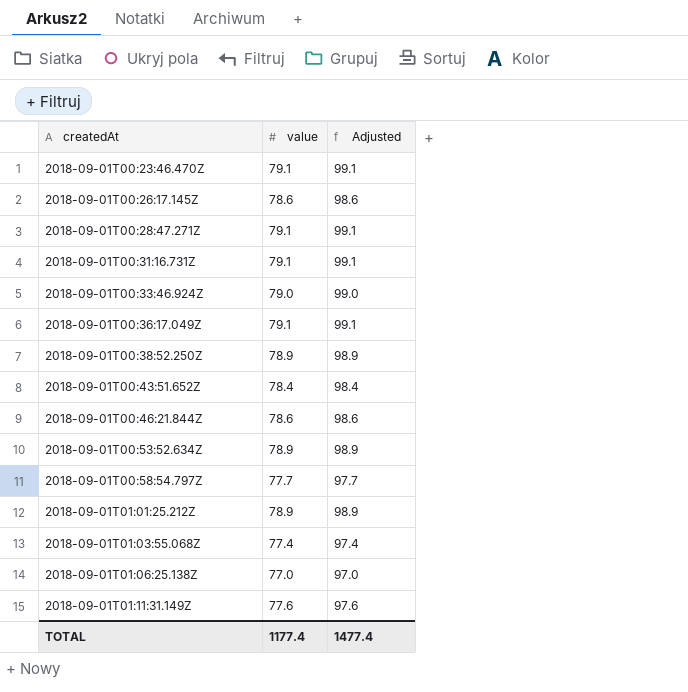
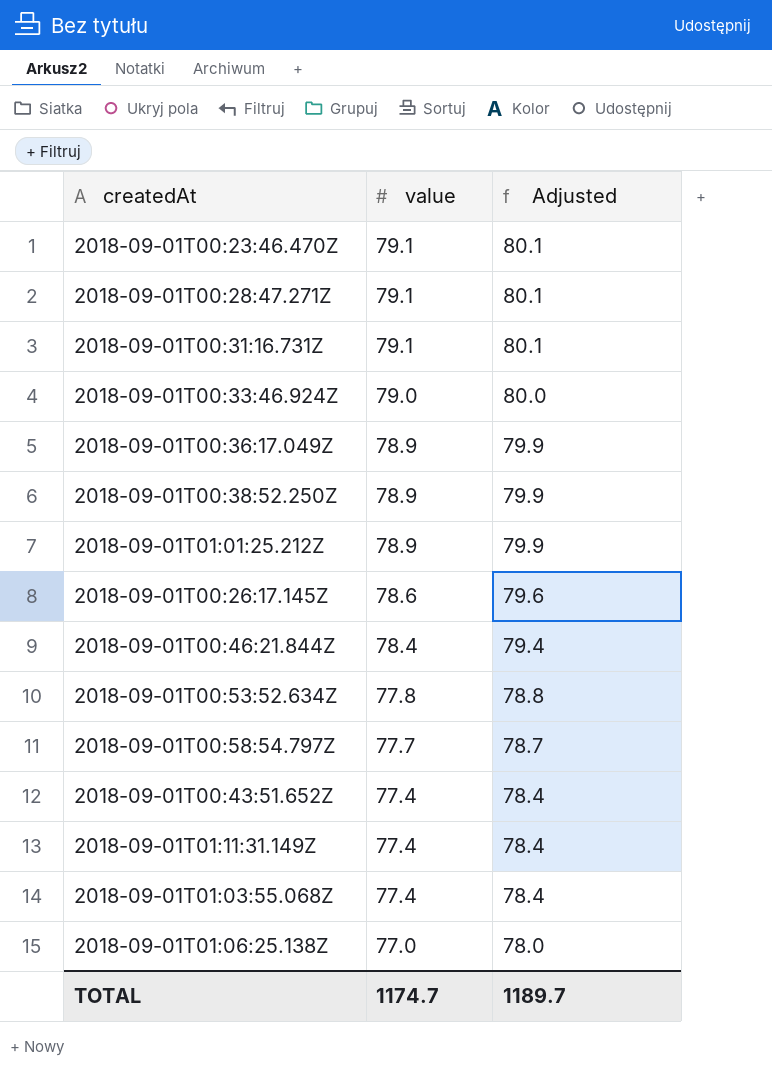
row order: createdAt ascending -> value descending
column Adjusted | formula: [value] + 20 -> [value] + 1
2018-09-01T00:36:17.049Z | value: 79.1 -> 78.9
2018-09-01T00:46:21.844Z | value: 78.6 -> 78.4
2018-09-01T00:53:52.634Z | value: 78.9 -> 77.8
2018-09-01T00:43:51.652Z | value: 78.4 -> 77.4
2018-09-01T01:11:31.149Z | value: 77.6 -> 77.4
TOTAL | value: 1177.4 -> 1174.7
TOTAL | Adjusted: 1477.4 -> 1189.7

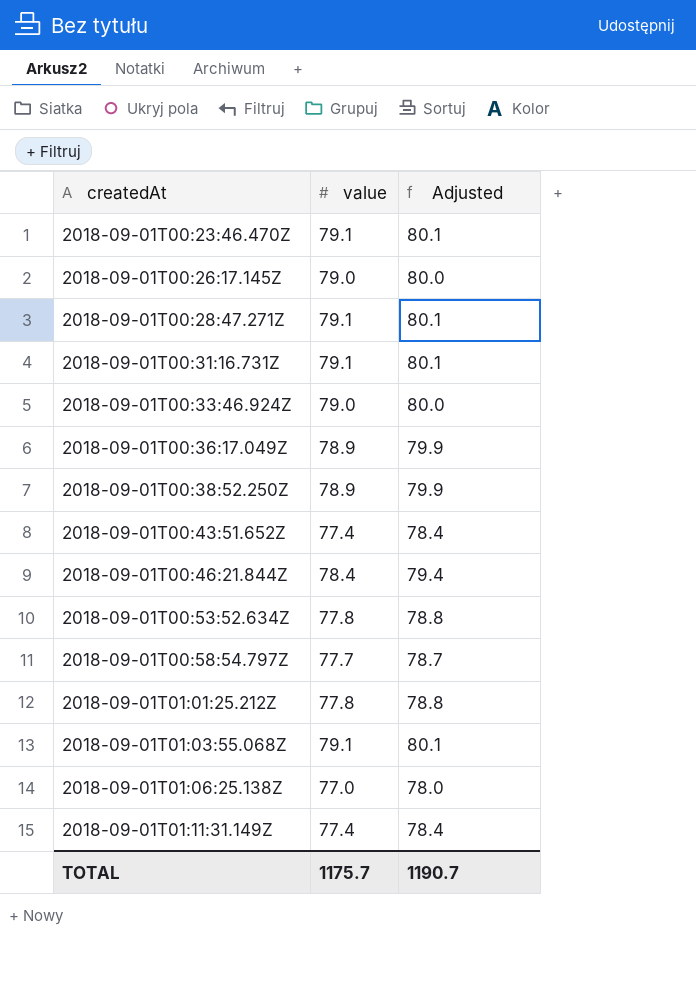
row order: value descending -> createdAt ascending
2018-09-01T00:26:17.145Z | value: 78.6 -> 79.0
2018-09-01T00:26:17.145Z | Adjusted: 79.6 -> 80.0
2018-09-01T01:01:25.212Z | value: 78.9 -> 77.8
2018-09-01T01:01:25.212Z | Adjusted: 79.9 -> 78.8
2018-09-01T01:03:55.068Z | value: 77.4 -> 79.1
2018-09-01T01:03:55.068Z | Adjusted: 78.4 -> 80.1
TOTAL | value: 1174.7 -> 1175.7
TOTAL | Adjusted: 1189.7 -> 1190.7

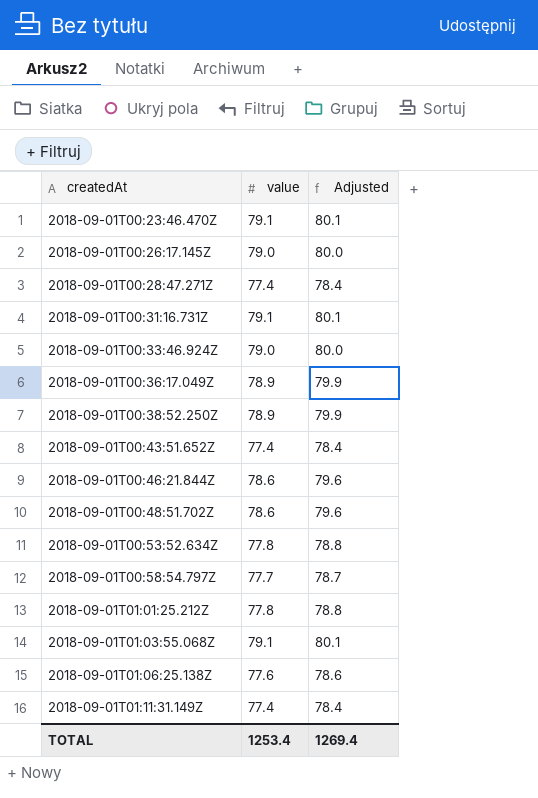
2018-09-01T00:28:47.271Z | value: 79.1 -> 77.4
2018-09-01T00:28:47.271Z | Adjusted: 80.1 -> 78.4
2018-09-01T00:46:21.844Z | value: 78.4 -> 78.6
2018-09-01T00:46:21.844Z | Adjusted: 79.4 -> 79.6
row 2018-09-01T00:48:51.702Z: none -> 78.6 | 79.6
2018-09-01T01:06:25.138Z | value: 77.0 -> 77.6
2018-09-01T01:06:25.138Z | Adjusted: 78.0 -> 78.6
TOTAL | value: 1175.7 -> 1253.4
TOTAL | Adjusted: 1190.7 -> 1269.4

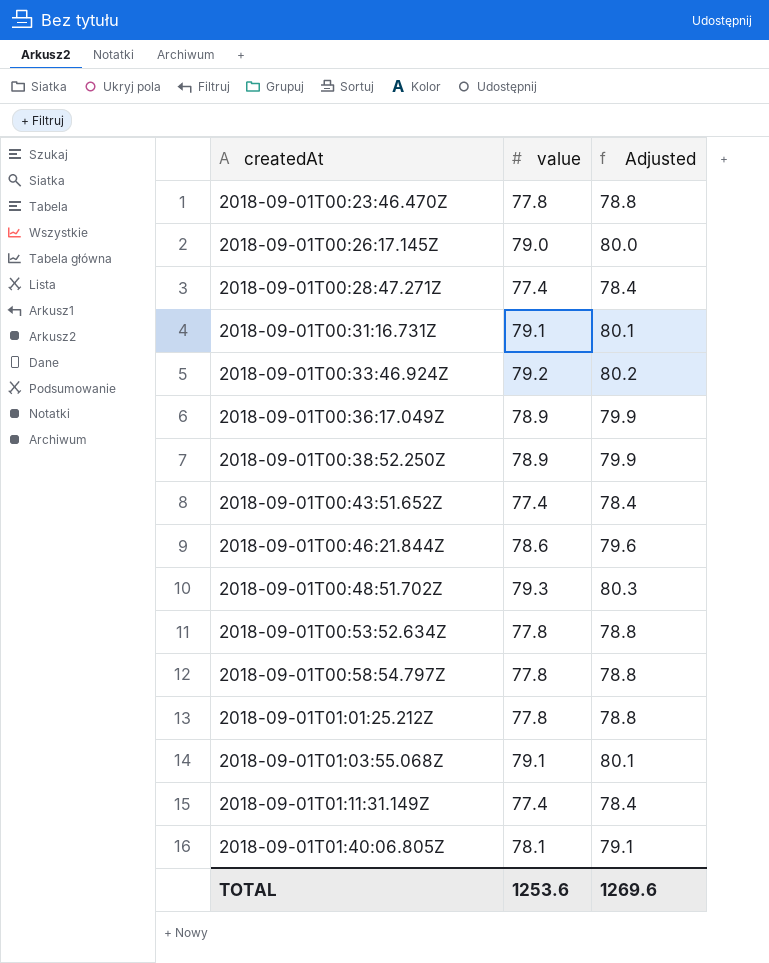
row 2018-09-01T01:06:25.138Z: 77.6 | 78.6 -> none
2018-09-01T00:23:46.470Z | value: 79.1 -> 77.8
2018-09-01T00:23:46.470Z | Adjusted: 80.1 -> 78.8
2018-09-01T00:33:46.924Z | value: 79.0 -> 79.2
2018-09-01T00:33:46.924Z | Adjusted: 80.0 -> 80.2
2018-09-01T00:48:51.702Z | value: 78.6 -> 79.3
2018-09-01T00:48:51.702Z | Adjusted: 79.6 -> 80.3
2018-09-01T00:58:54.797Z | value: 77.7 -> 77.8
2018-09-01T00:58:54.797Z | Adjusted: 78.7 -> 78.8
row 2018-09-01T01:40:06.805Z: none -> 78.1 | 79.1
TOTAL | value: 1253.4 -> 1253.6
TOTAL | Adjusted: 1269.4 -> 1269.6

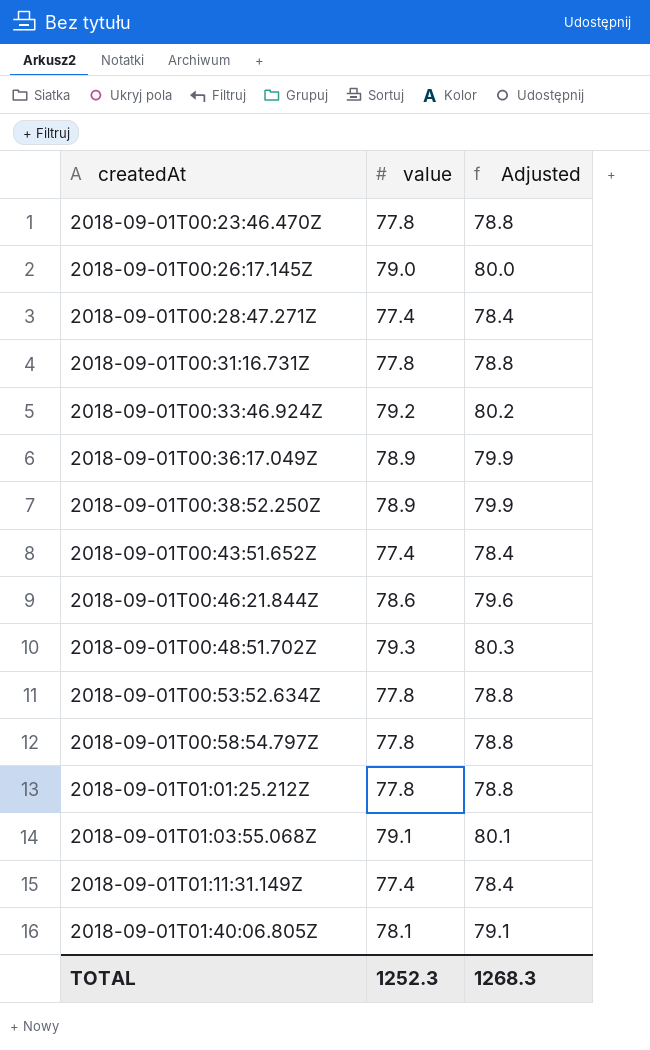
2018-09-01T00:31:16.731Z | value: 79.1 -> 77.8
2018-09-01T00:31:16.731Z | Adjusted: 80.1 -> 78.8
TOTAL | value: 1253.6 -> 1252.3
TOTAL | Adjusted: 1269.6 -> 1268.3

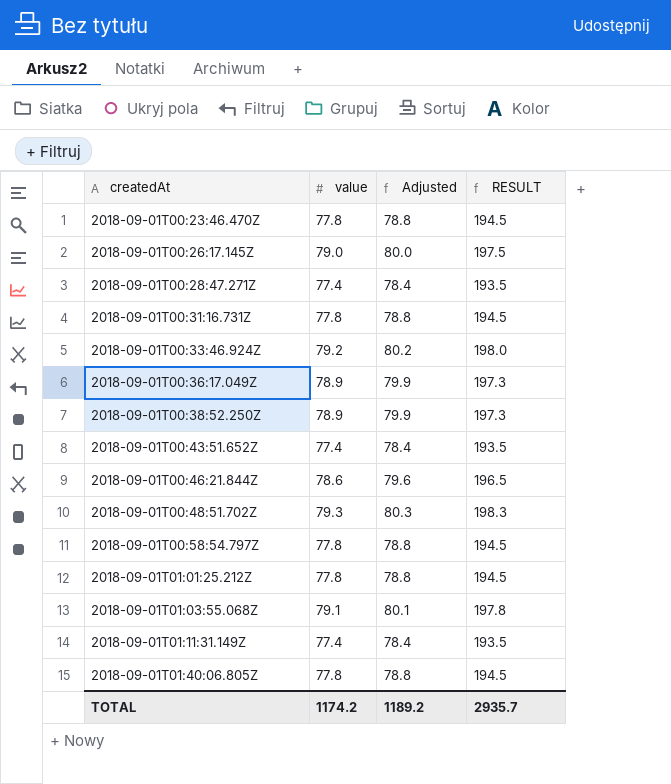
column RESULT | formula: none -> [value] * 2.5
row 2018-09-01T00:53:52.634Z: 77.8 | 78.8 -> none
2018-09-01T01:40:06.805Z | value: 78.1 -> 77.8
2018-09-01T01:40:06.805Z | Adjusted: 79.1 -> 78.8
TOTAL | value: 1252.3 -> 1174.2
TOTAL | Adjusted: 1268.3 -> 1189.2

